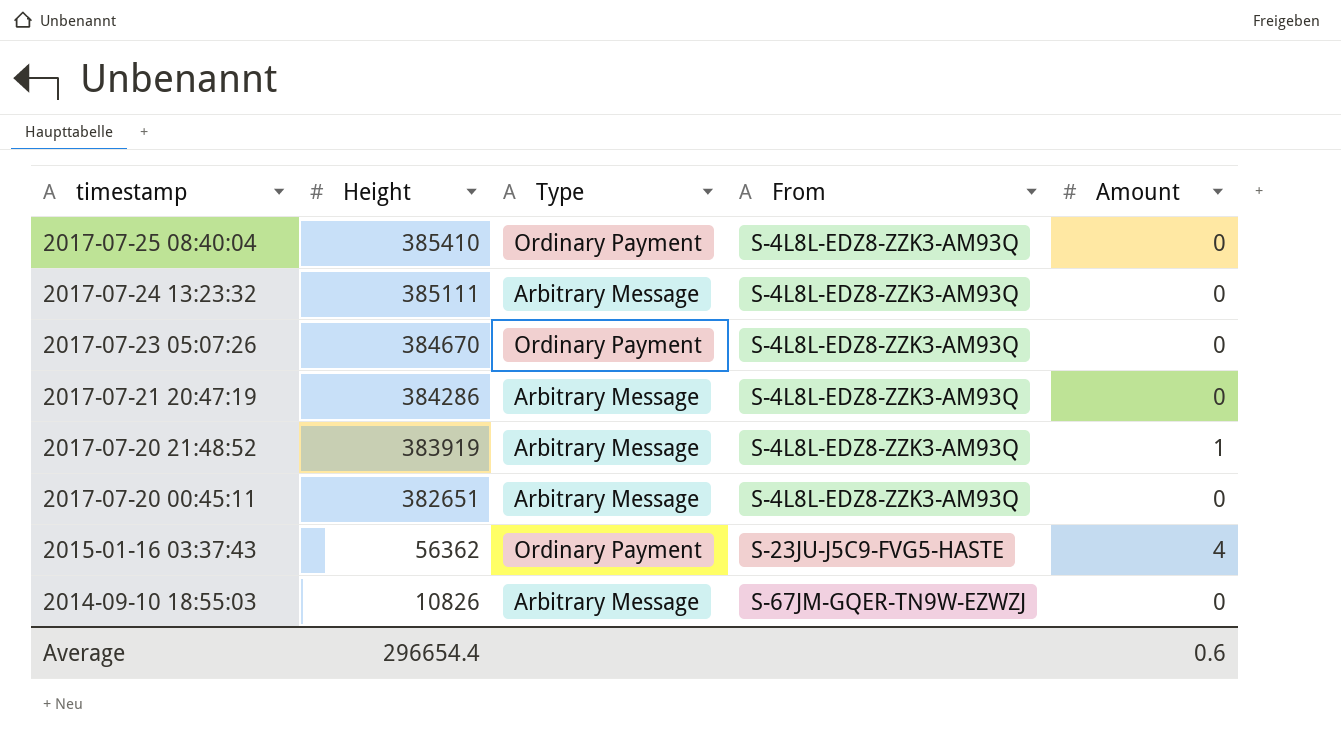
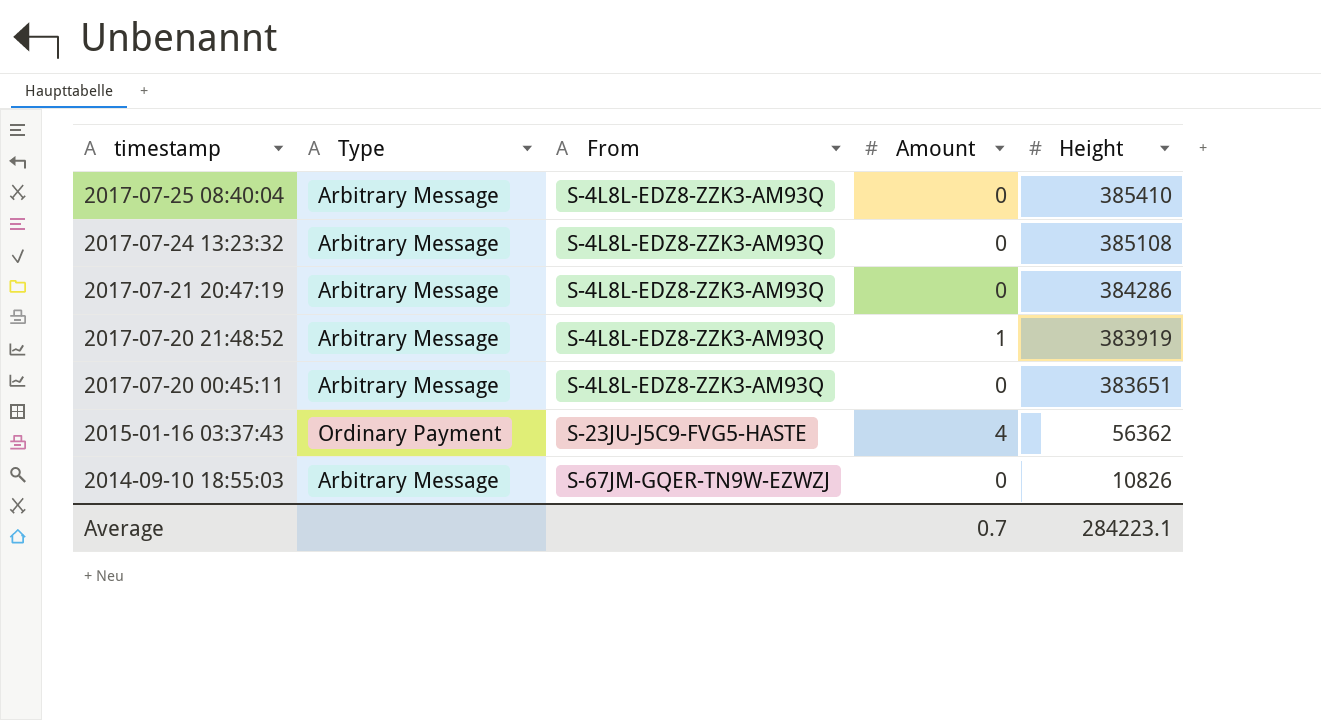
column Height | position: 2 -> 5
row 2017-07-23 05:07:26: 384670 | Ordinary Payment | S-4L8L-EDZ8-ZZK3-AM93Q | 0 -> none
2017-07-25 08:40:04 | Type: Ordinary Payment -> Arbitrary Message
2017-07-24 13:23:32 | Height: 385111 -> 385108
2017-07-20 00:45:11 | Height: 382651 -> 383651
Average | Amount: 0.6 -> 0.7
Average | Height: 296654.4 -> 284223.1

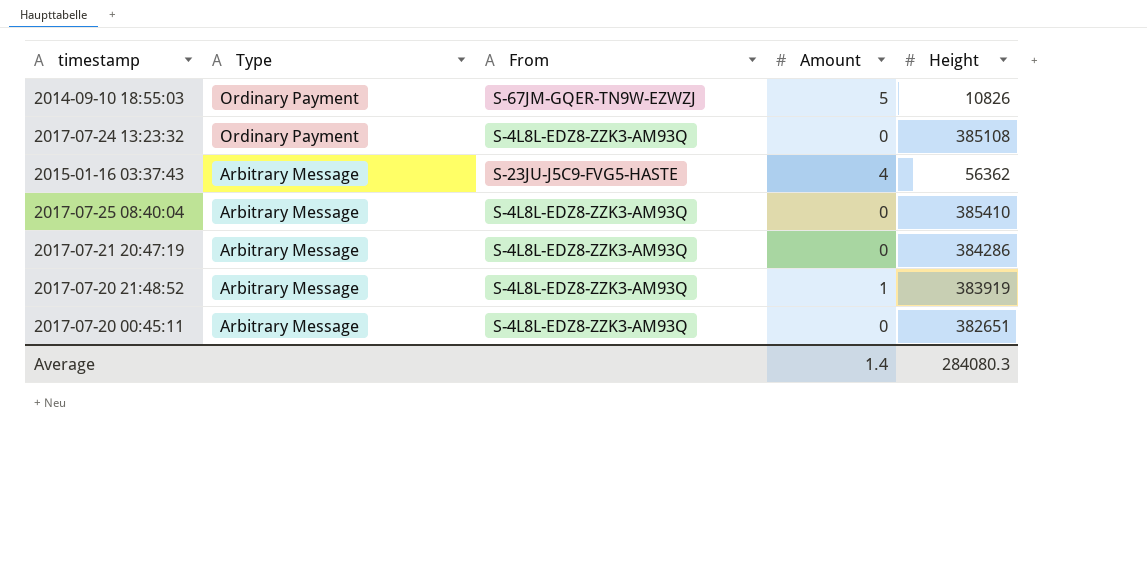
row order: timestamp descending -> Type descending
2014-09-10 18:55:03 | Type: Arbitrary Message -> Ordinary Payment
2014-09-10 18:55:03 | Amount: 0 -> 5
2017-07-24 13:23:32 | Type: Arbitrary Message -> Ordinary Payment
2015-01-16 03:37:43 | Type: Ordinary Payment -> Arbitrary Message
2017-07-20 00:45:11 | Height: 383651 -> 382651
Average | Amount: 0.7 -> 1.4
Average | Height: 284223.1 -> 284080.3

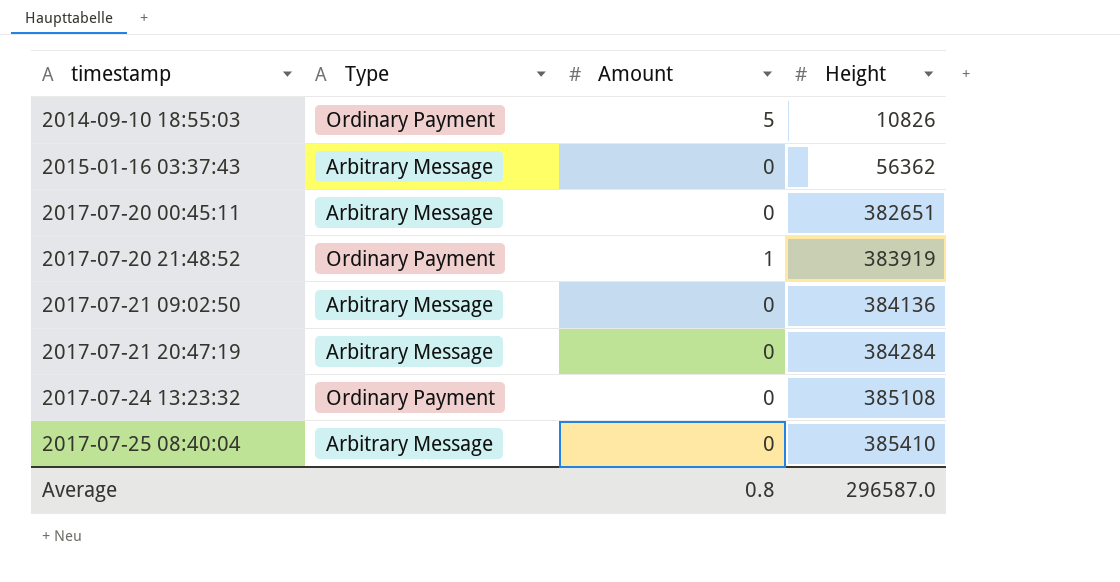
row order: Type descending -> timestamp ascending
column From | position: 3 -> none
2015-01-16 03:37:43 | Amount: 4 -> 0
2017-07-20 21:48:52 | Type: Arbitrary Message -> Ordinary Payment
row 2017-07-21 09:02:50: none -> Arbitrary Message | 0 | 384136
2017-07-21 20:47:19 | Height: 384286 -> 384284
Average | Amount: 1.4 -> 0.8
Average | Height: 284080.3 -> 296587.0

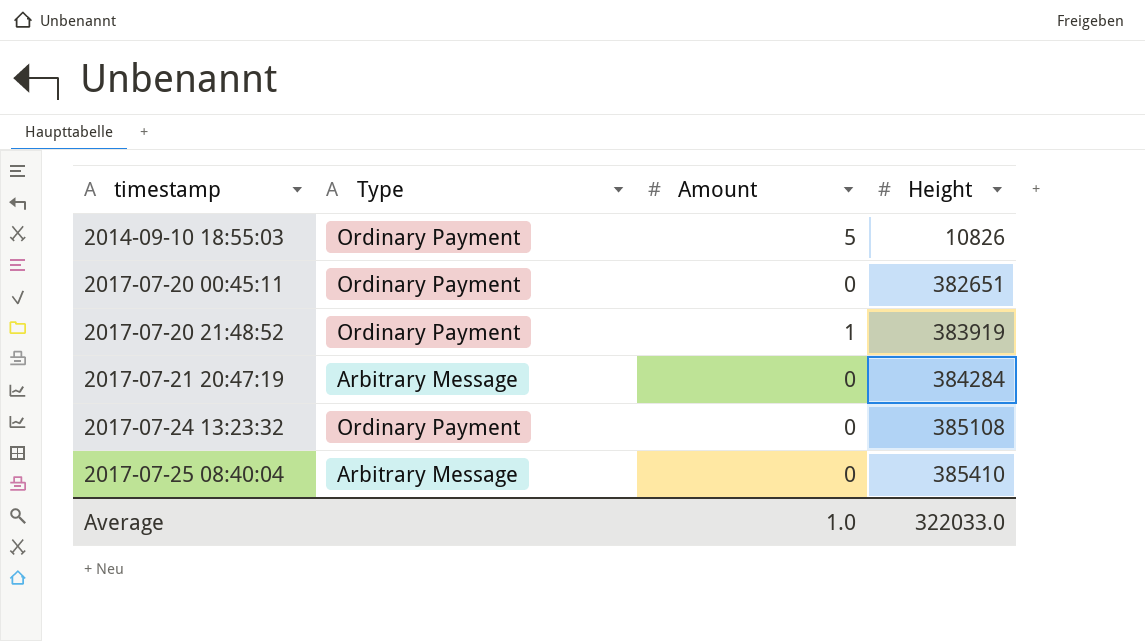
row 2015-01-16 03:37:43: Arbitrary Message | 0 | 56362 -> none
row 2017-07-21 09:02:50: Arbitrary Message | 0 | 384136 -> none
2017-07-20 00:45:11 | Type: Arbitrary Message -> Ordinary Payment
Average | Amount: 0.8 -> 1.0
Average | Height: 296587.0 -> 322033.0

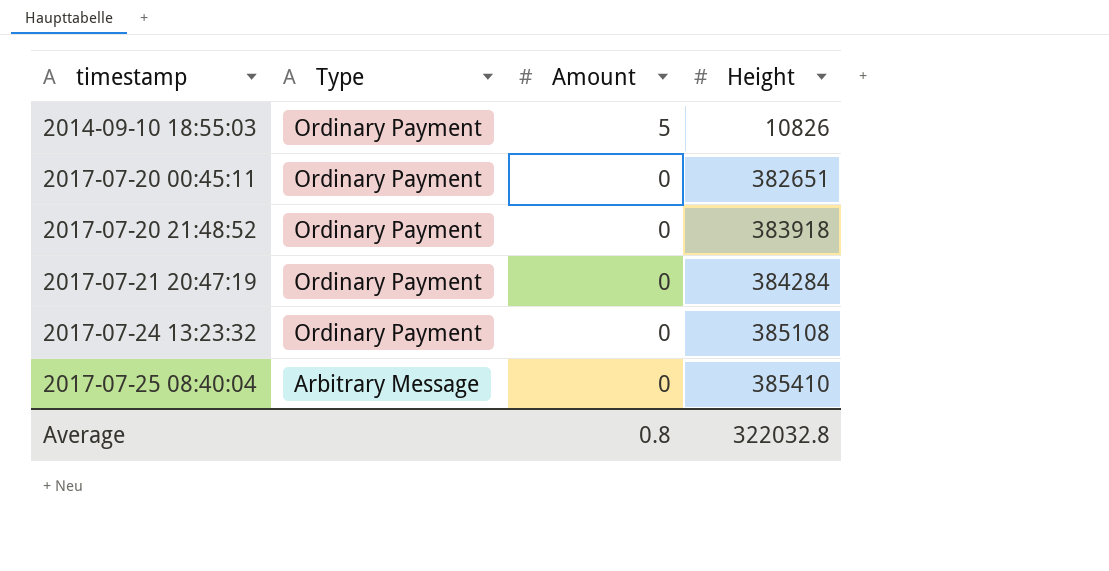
2017-07-20 21:48:52 | Amount: 1 -> 0
2017-07-20 21:48:52 | Height: 383919 -> 383918
2017-07-21 20:47:19 | Type: Arbitrary Message -> Ordinary Payment
Average | Amount: 1.0 -> 0.8
Average | Height: 322033.0 -> 322032.8

